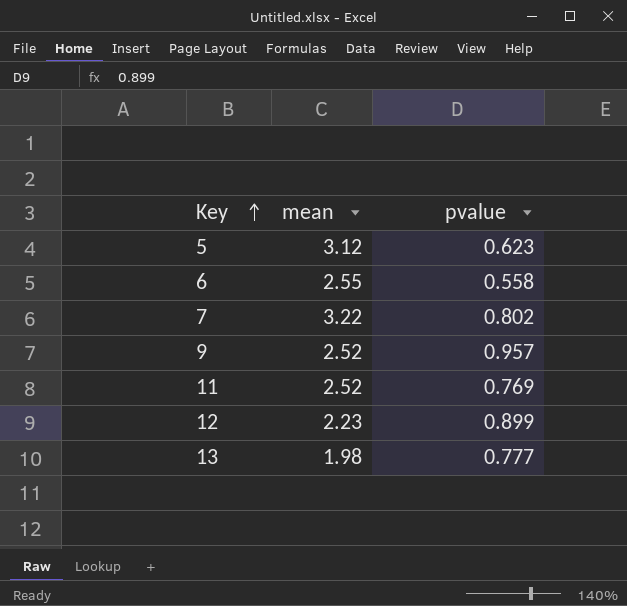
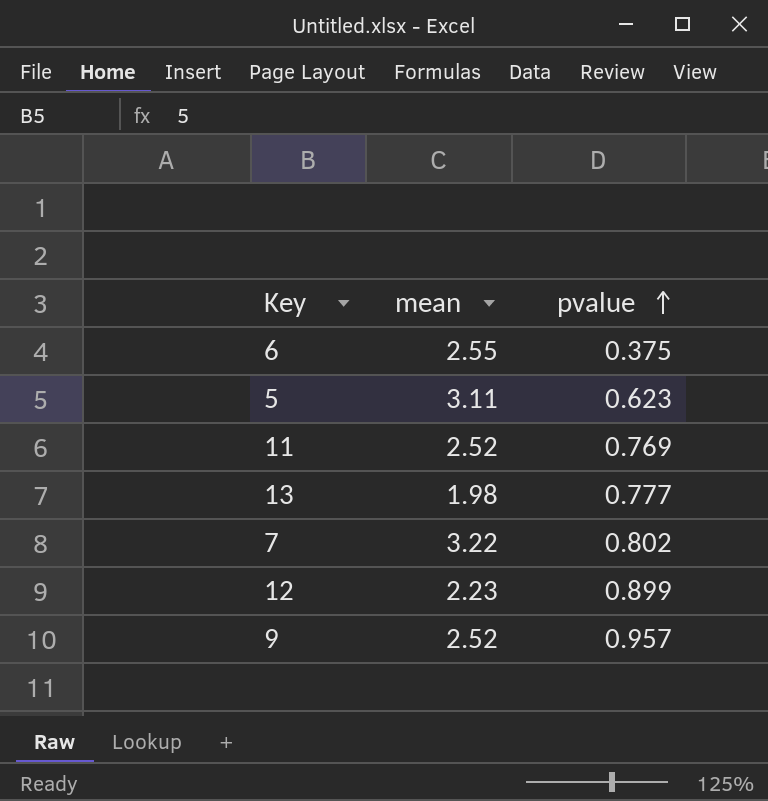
row order: Key ascending -> pvalue ascending
6 | pvalue: 0.558 -> 0.375
5 | mean: 3.12 -> 3.11

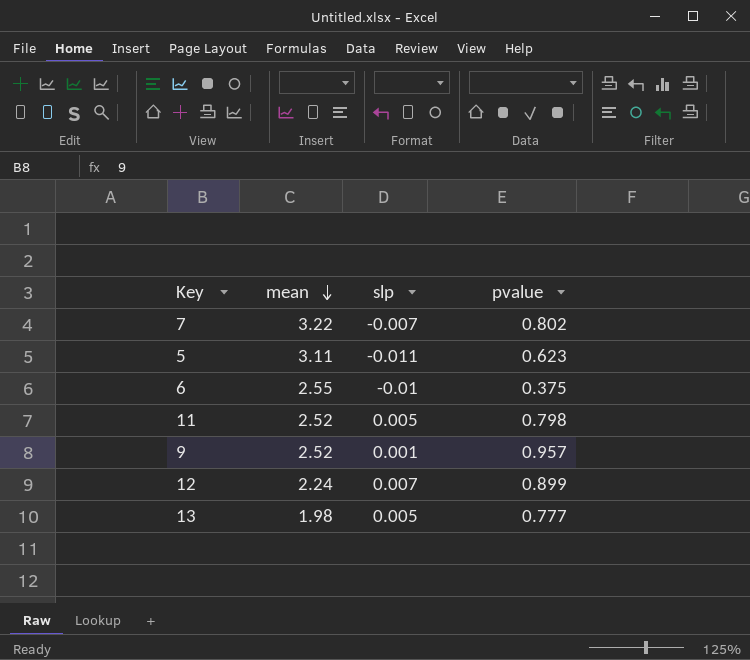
row order: pvalue ascending -> mean descending
column slp | position: none -> 3
11 | pvalue: 0.769 -> 0.798
12 | mean: 2.23 -> 2.24

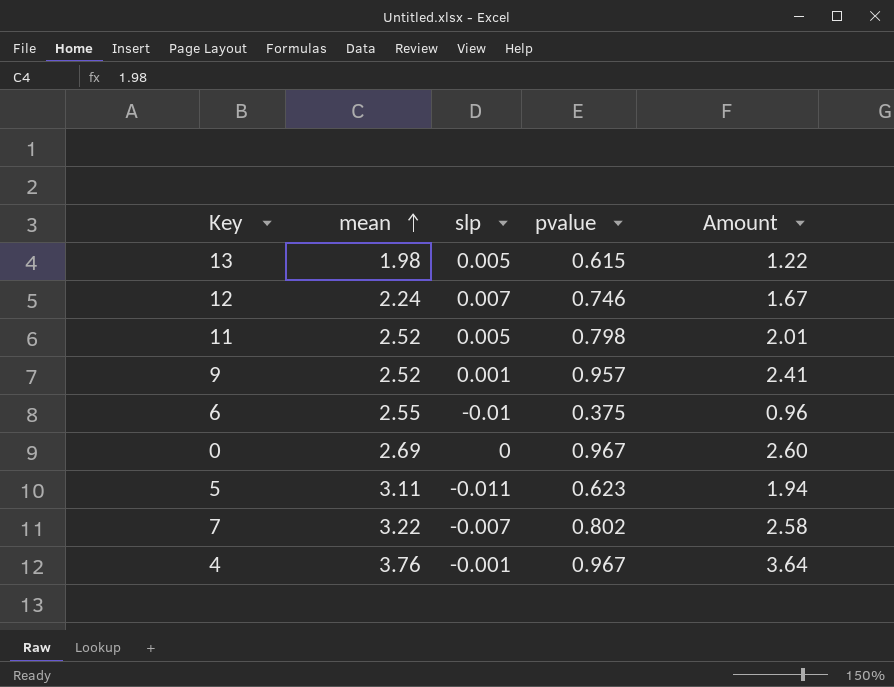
row order: mean descending -> mean ascending
column Amount | formula: none -> [mean] * [pvalue]
13 | pvalue: 0.777 -> 0.615
12 | pvalue: 0.899 -> 0.746
row 0: none -> 2.69 | 0 | 0.967 | 2.60
row 4: none -> 3.76 | -0.001 | 0.967 | 3.64

